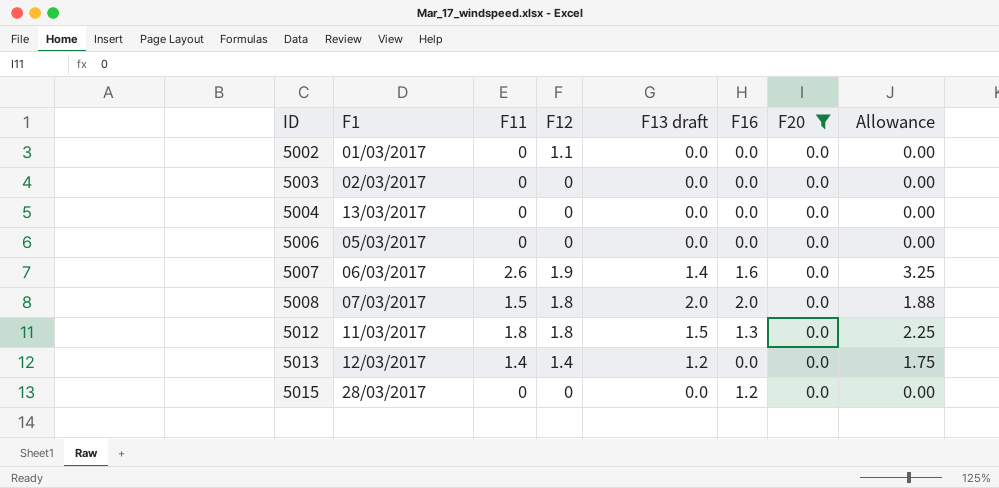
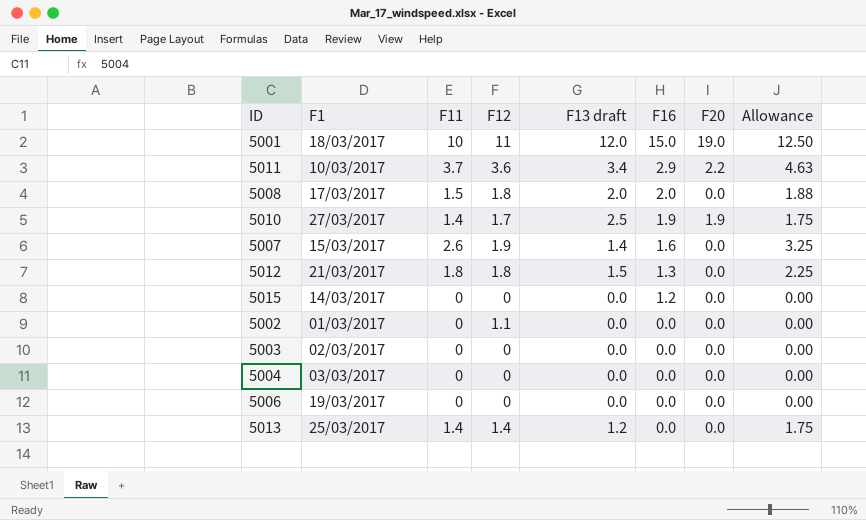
filter: F20 = 0.0 -> none
row order: ID ascending -> F16 descending
5008 | F1: 07/03/2017 -> 17/03/2017
5007 | F1: 06/03/2017 -> 15/03/2017
5012 | F1: 11/03/2017 -> 21/03/2017
5015 | F1: 28/03/2017 -> 14/03/2017
5004 | F1: 13/03/2017 -> 03/03/2017
5006 | F1: 05/03/2017 -> 19/03/2017
5013 | F1: 12/03/2017 -> 25/03/2017

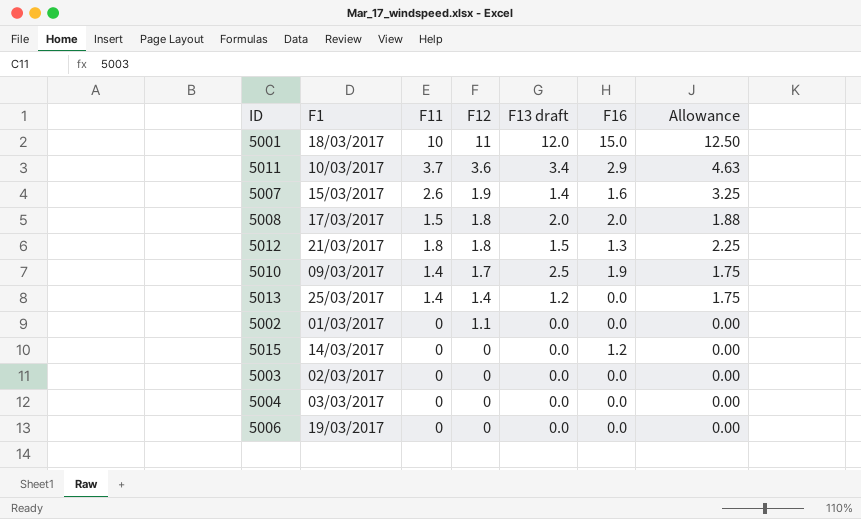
row order: F16 descending -> F12 descending
column F20 | position: 7 -> none
5010 | F1: 27/03/2017 -> 09/03/2017

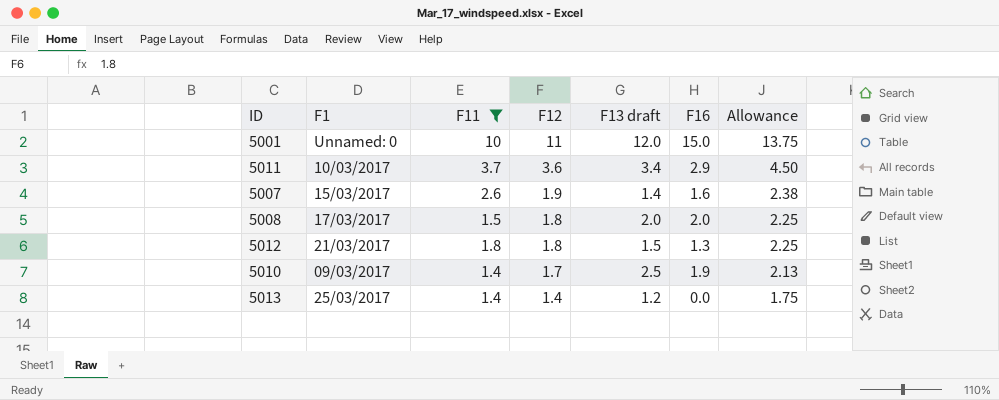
filter: none -> F11 != 0
column Allowance | formula: [F11] * 1.25 -> [F12] * 1.25
5001 | F1: 18/03/2017 -> Unnamed: 0

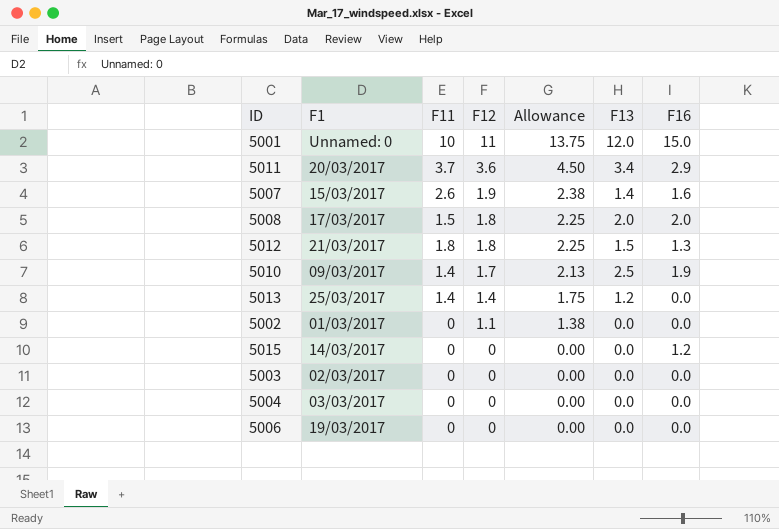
filter: F11 != 0 -> none
column Allowance | position: 7 -> 5
column name: F13 draft -> F13
5011 | F1: 10/03/2017 -> 20/03/2017

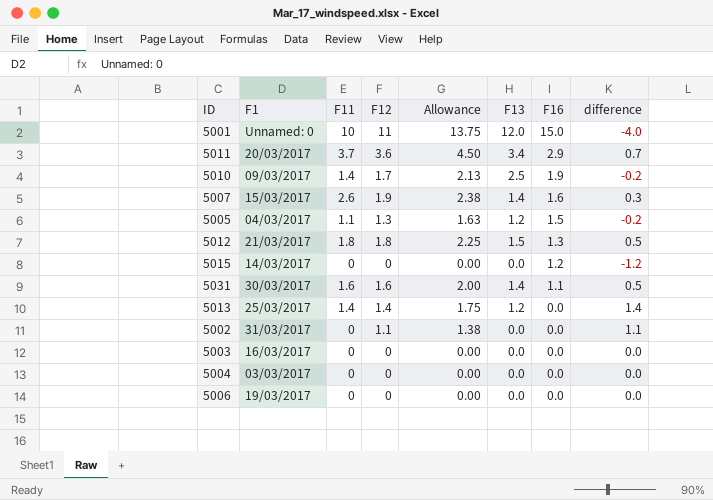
row order: F12 descending -> F16 descending
column difference | formula: none -> [F12] - [F16]
row 5008: 17/03/2017 | 1.5 | 1.8 | 2.25 | 2.0 | 2.0 -> none
row 5005: none -> 04/03/2017 | 1.1 | 1.3 | 1.63 | 1.2 | 1.5 | -0.2
row 5031: none -> 30/03/2017 | 1.6 | 1.6 | 2.00 | 1.4 | 1.1 | 0.5
5002 | F1: 01/03/2017 -> 31/03/2017
5003 | F1: 02/03/2017 -> 16/03/2017

